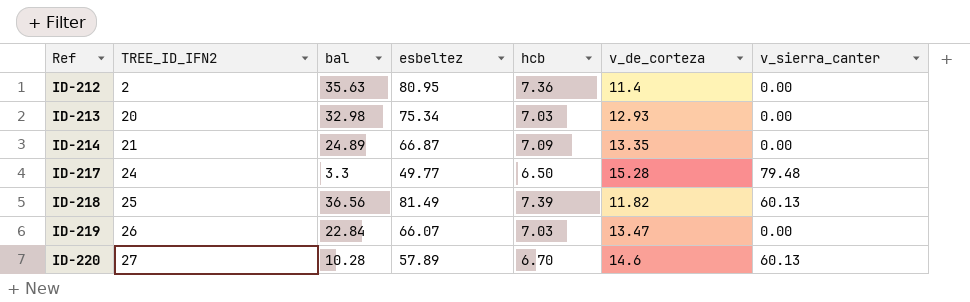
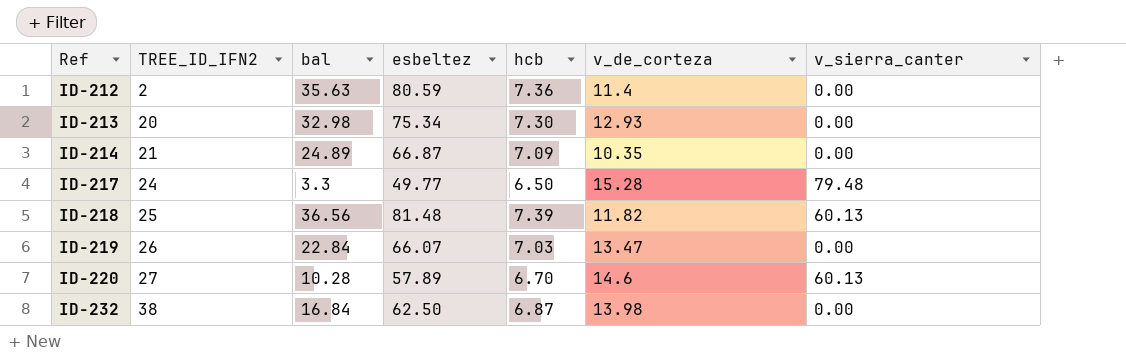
ID-212 | esbeltez: 80.95 -> 80.59
ID-213 | hcb: 7.03 -> 7.30
ID-214 | v_de_corteza: 13.35 -> 10.35
ID-218 | esbeltez: 81.49 -> 81.48
row ID-232: none -> 38 | 16.84 | 62.50 | 6.87 | 13.98 | 0.00

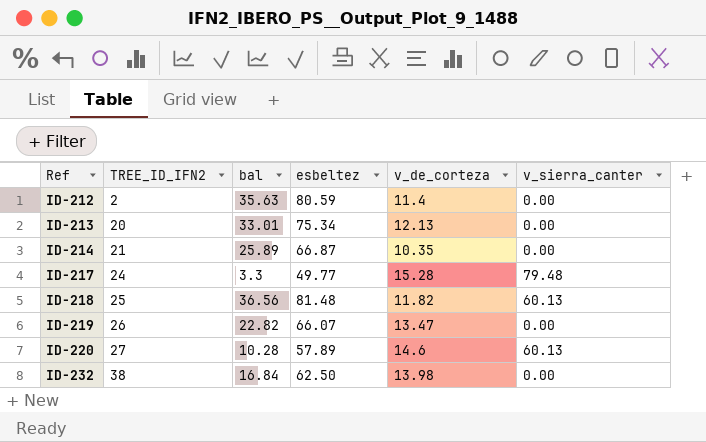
column hcb | position: 5 -> none
ID-213 | bal: 32.98 -> 33.01
ID-213 | v_de_corteza: 12.93 -> 12.13
ID-214 | bal: 24.89 -> 25.89
ID-219 | bal: 22.84 -> 22.82

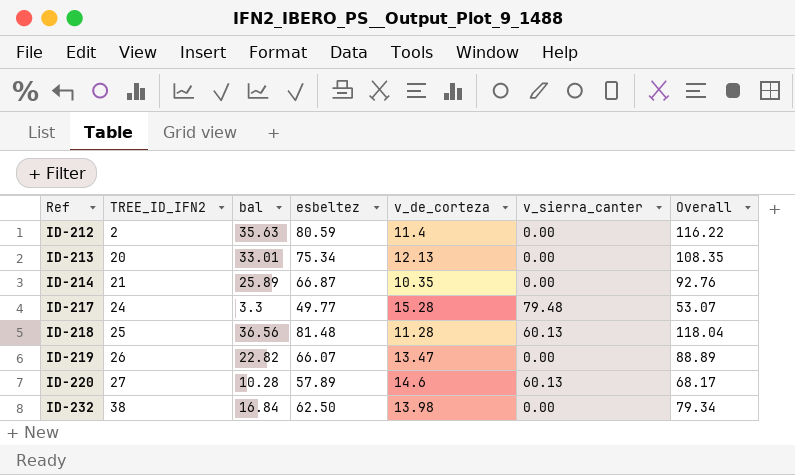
column Overall | formula: none -> [bal] + [esbeltez]
ID-218 | v_de_corteza: 11.82 -> 11.28

